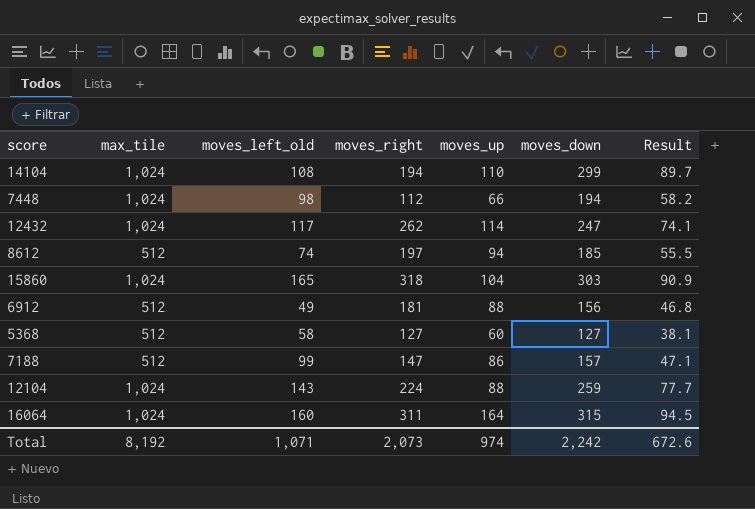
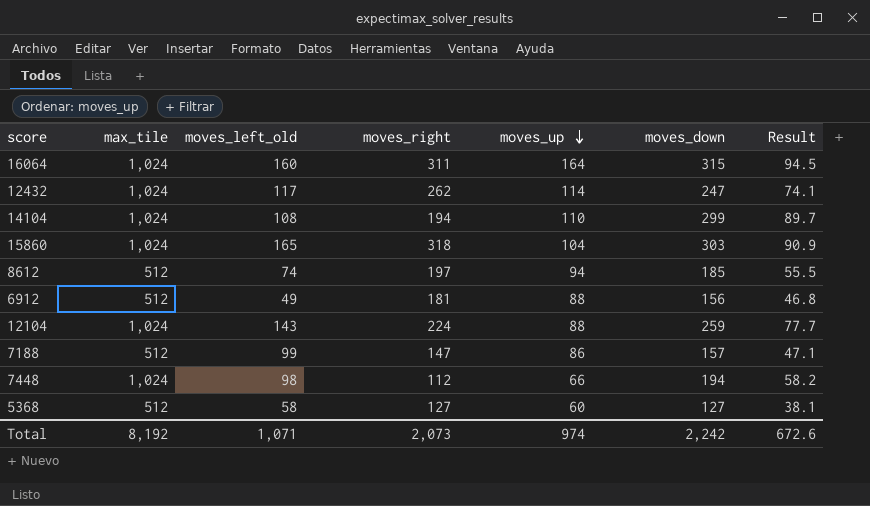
row order: none -> moves_up descending

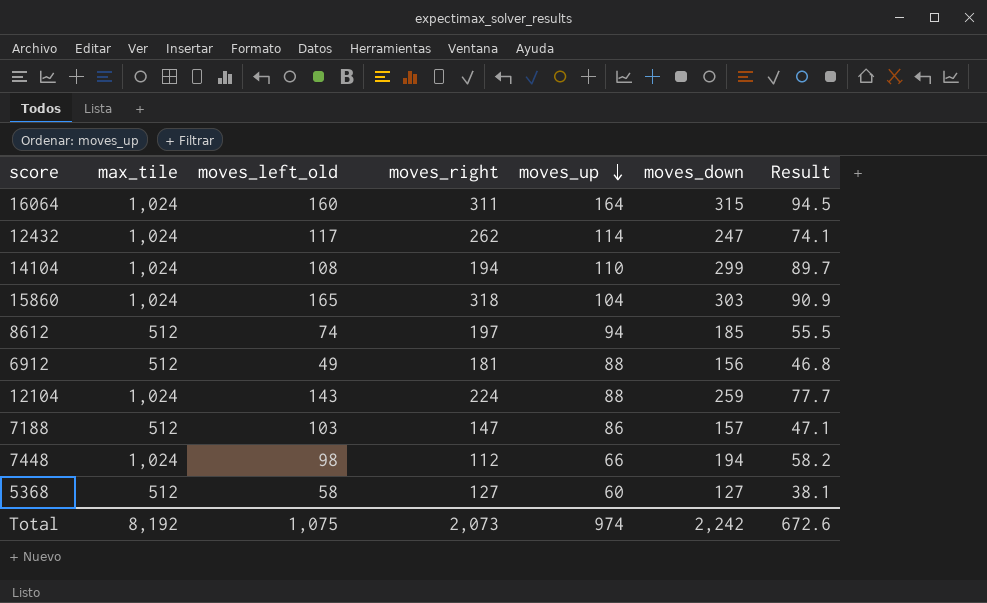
7188 | moves_left_old: 99 -> 103
Total | moves_left_old: 1,071 -> 1,075

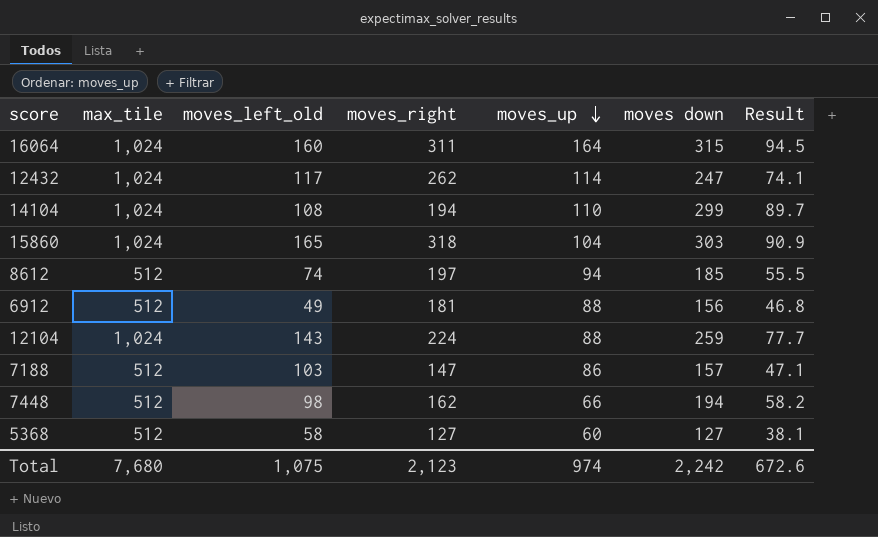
column name: moves_down -> moves down
7448 | max_tile: 1,024 -> 512
7448 | moves_right: 112 -> 162
Total | max_tile: 8,192 -> 7,680
Total | moves_right: 2,073 -> 2,123

